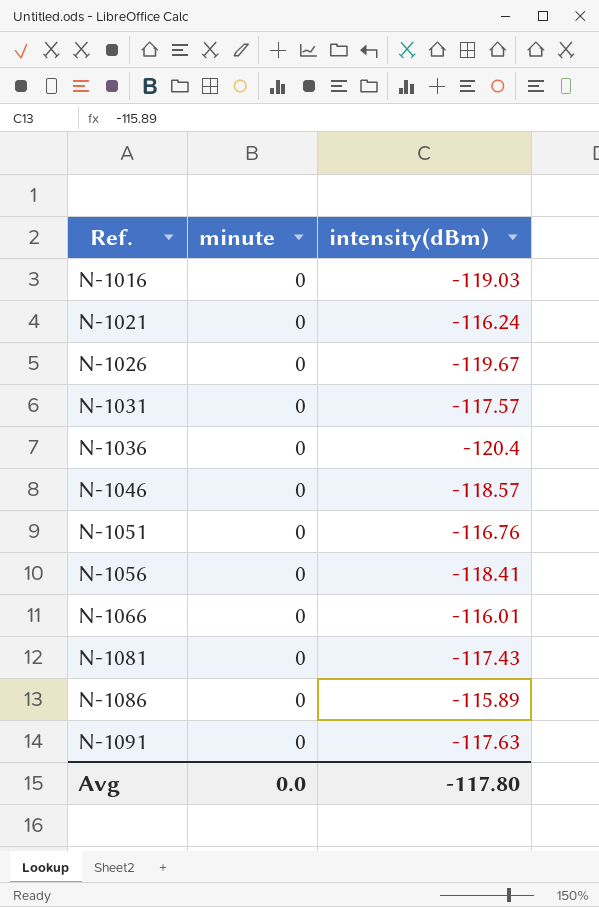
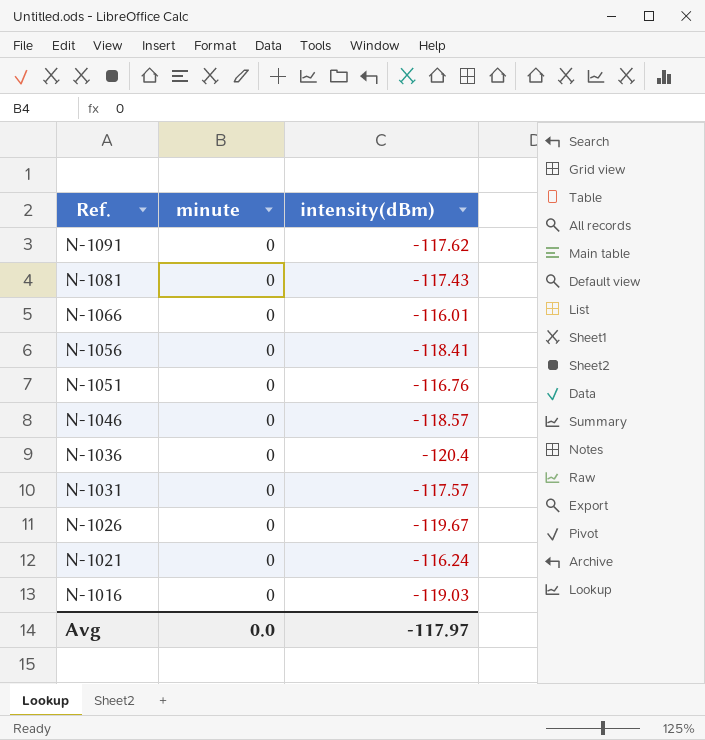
row order: Ref. ascending -> Ref. descending
row N-1086: 0 | -115.89 -> none
N-1091 | intensity(dBm): -117.63 -> -117.62
Avg | intensity(dBm): -117.80 -> -117.97

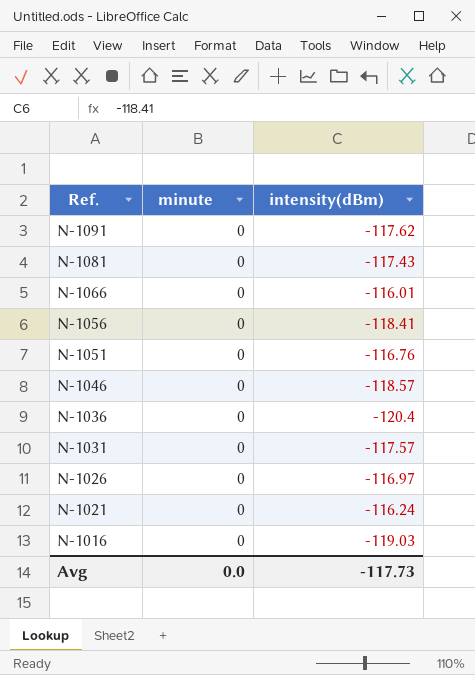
N-1026 | intensity(dBm): -119.67 -> -116.97
Avg | intensity(dBm): -117.97 -> -117.73

